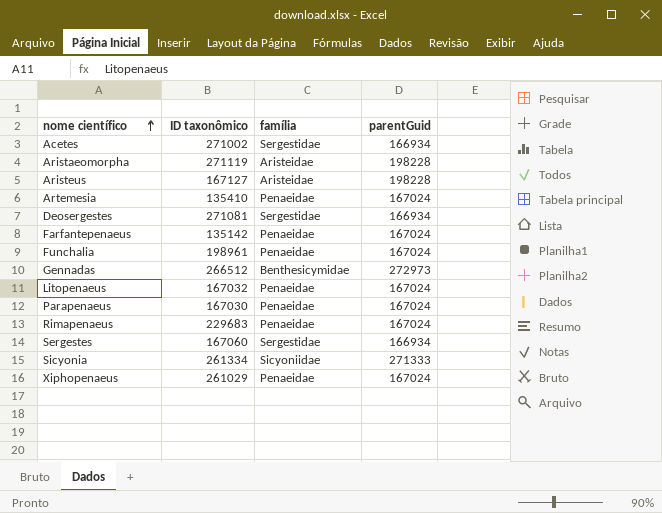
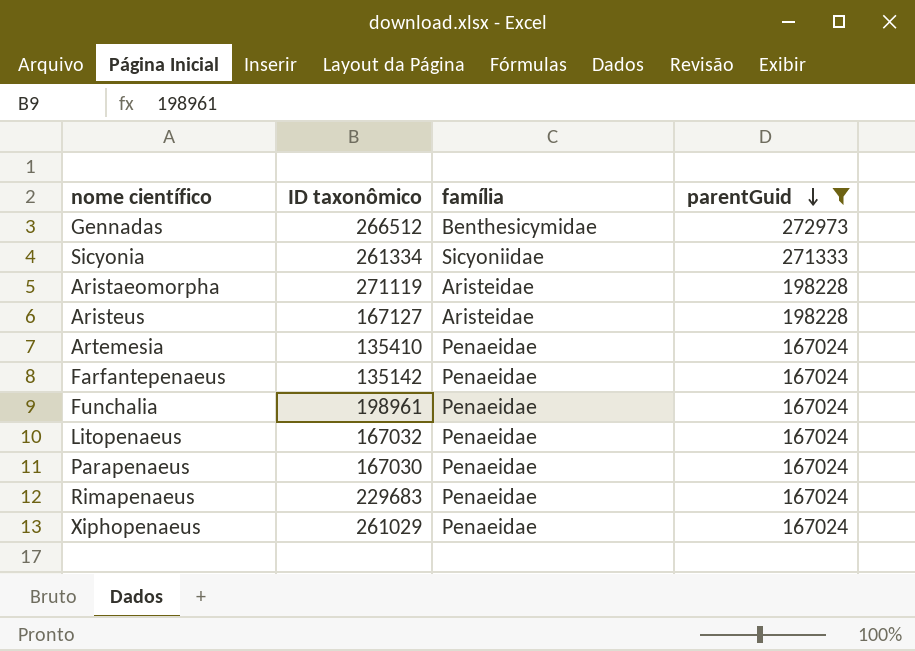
filter: none -> parentGuid != 166934
row order: nome científico ascending -> parentGuid descending

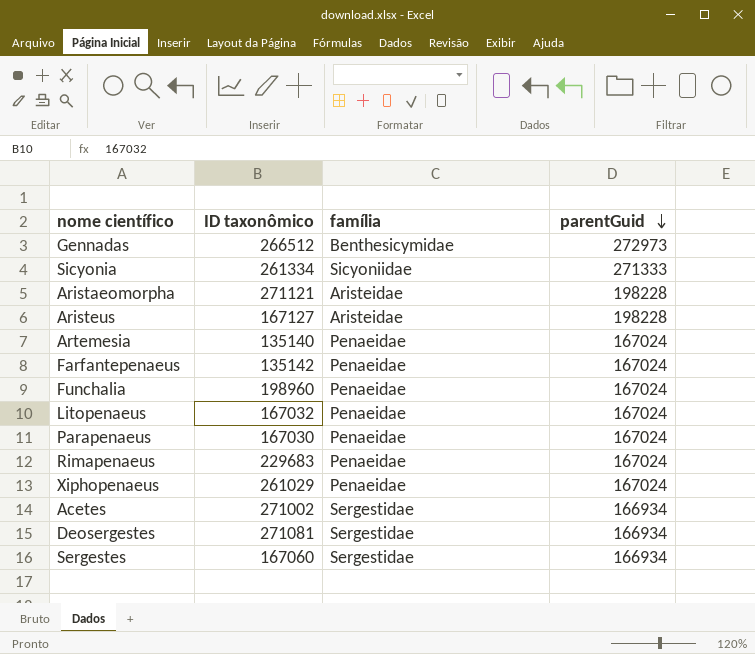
filter: parentGuid != 166934 -> none
Aristaeomorpha | ID taxonômico: 271119 -> 271121
Artemesia | ID taxonômico: 135410 -> 135140
Funchalia | ID taxonômico: 198961 -> 198960

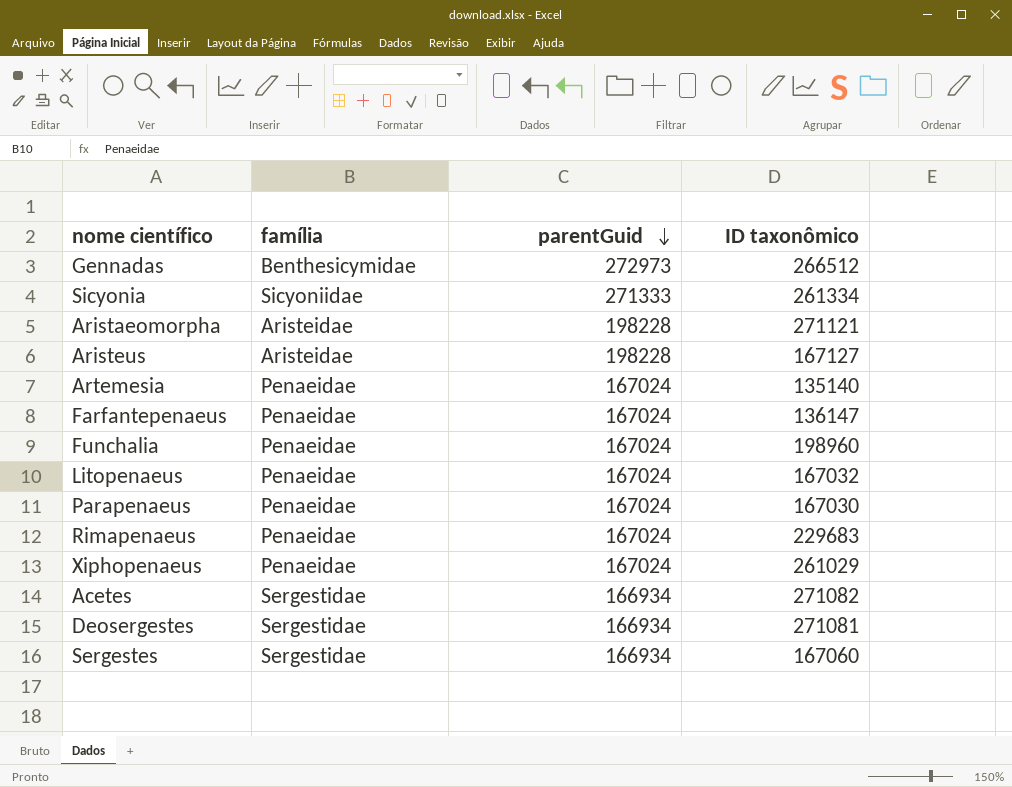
column ID taxonômico | position: 2 -> 4
Farfantepenaeus | ID taxonômico: 135142 -> 136147
Acetes | ID taxonômico: 271002 -> 271082

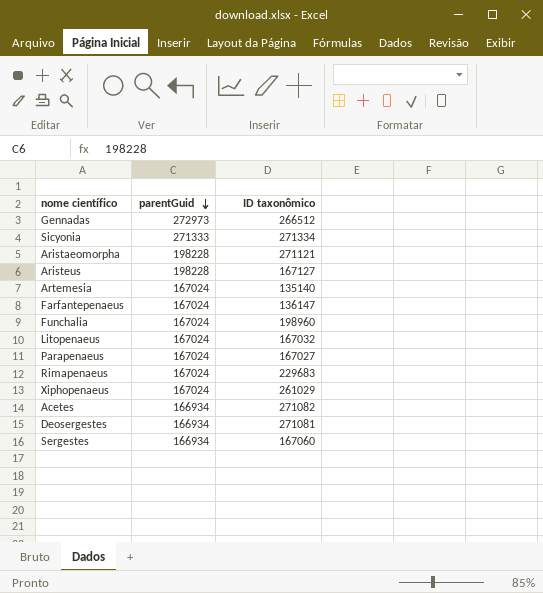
column família | position: 2 -> none
Sicyonia | ID taxonômico: 261334 -> 271334
Parapenaeus | ID taxonômico: 167030 -> 167027

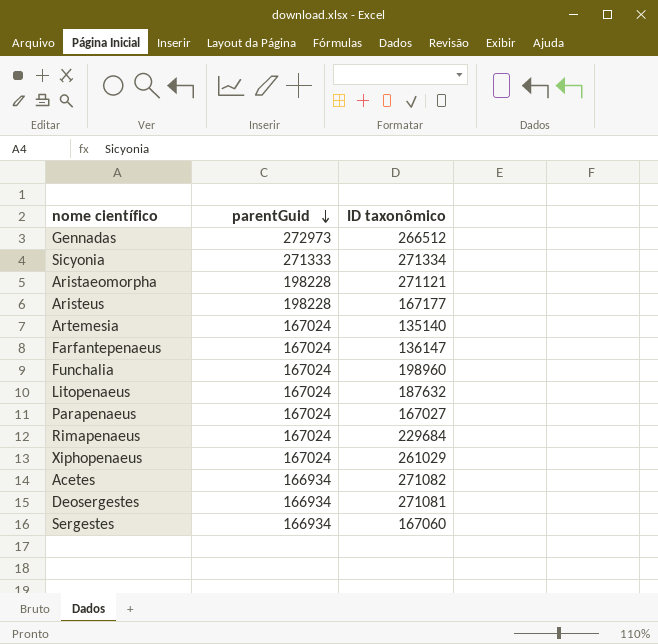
Aristeus | ID taxonômico: 167127 -> 167177
Litopenaeus | ID taxonômico: 167032 -> 187632
Rimapenaeus | ID taxonômico: 229683 -> 229684

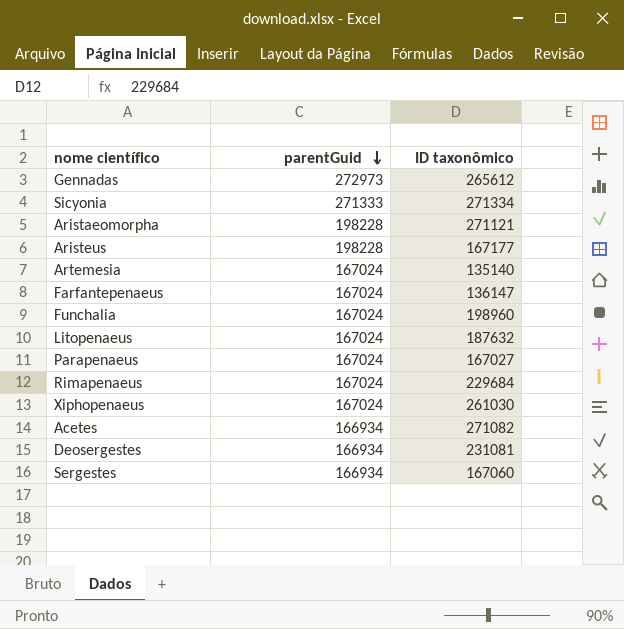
Gennadas | ID taxonômico: 266512 -> 265612
Xiphopenaeus | ID taxonômico: 261029 -> 261030
Deosergestes | ID taxonômico: 271081 -> 231081

